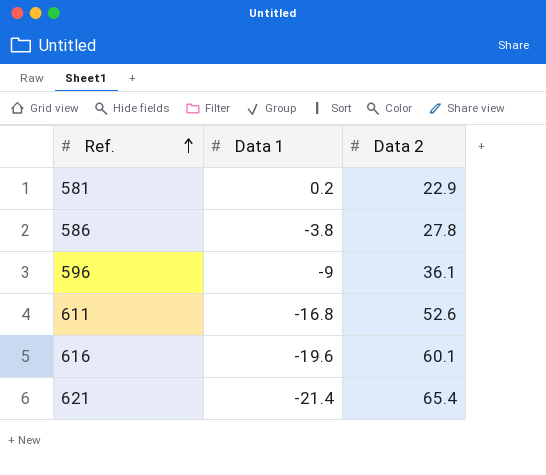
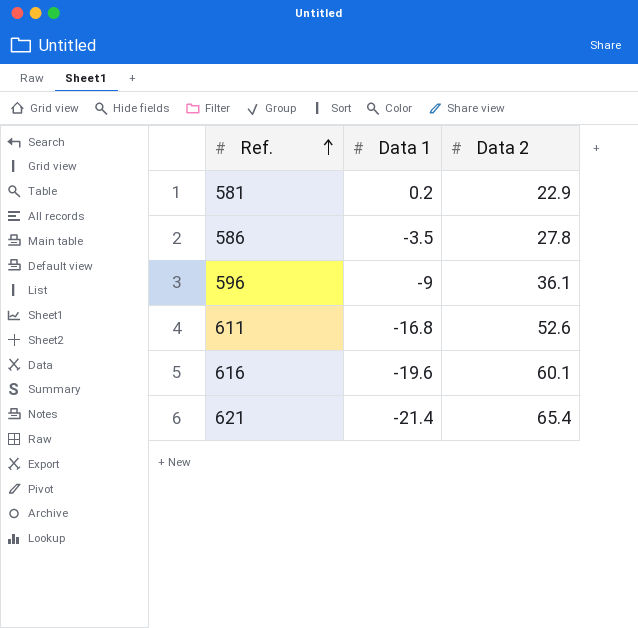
586 | Data 1: -3.8 -> -3.5

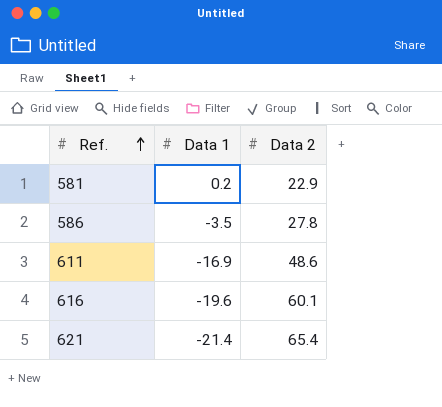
row 596: -9 | 36.1 -> none
611 | Data 1: -16.8 -> -16.9
611 | Data 2: 52.6 -> 48.6

